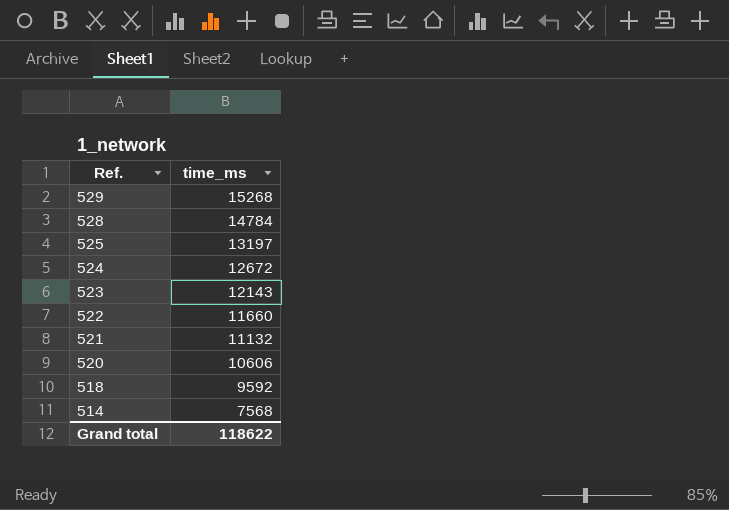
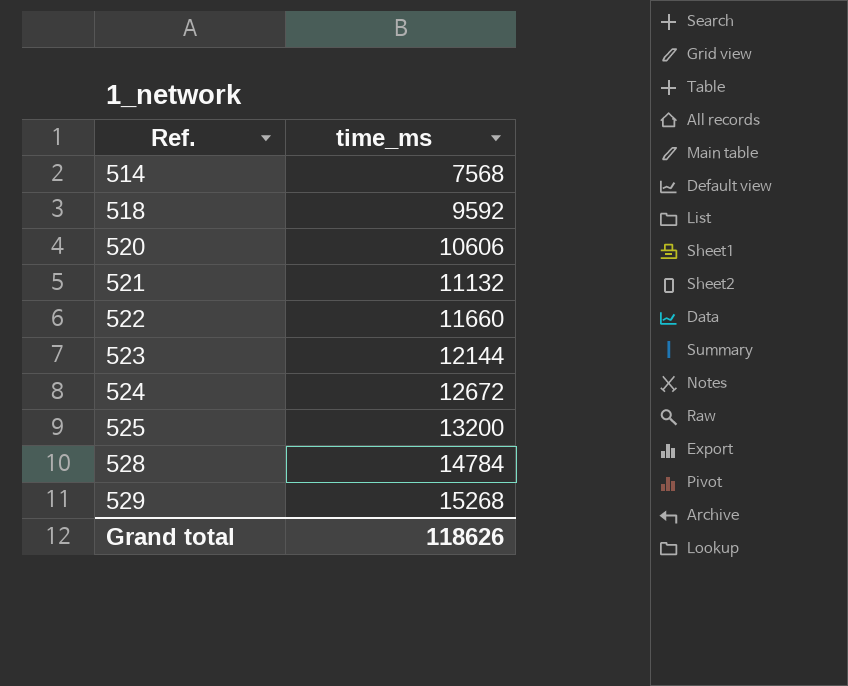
row order: Ref. descending -> Ref. ascending
523 | time_ms: 12143 -> 12144
525 | time_ms: 13197 -> 13200
Grand total | time_ms: 118622 -> 118626

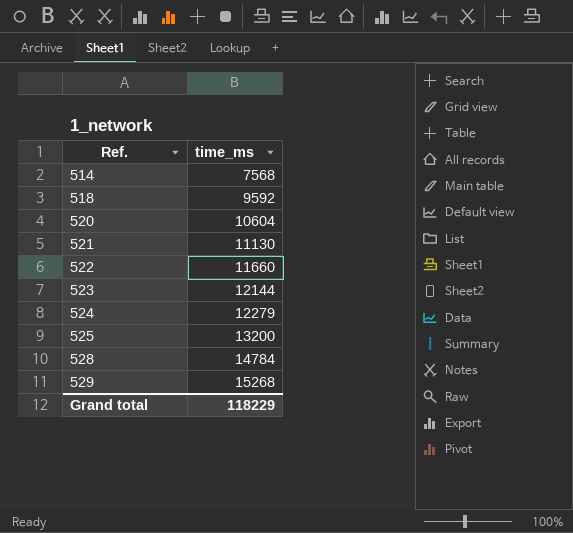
520 | time_ms: 10606 -> 10604
521 | time_ms: 11132 -> 11130
524 | time_ms: 12672 -> 12279
Grand total | time_ms: 118626 -> 118229

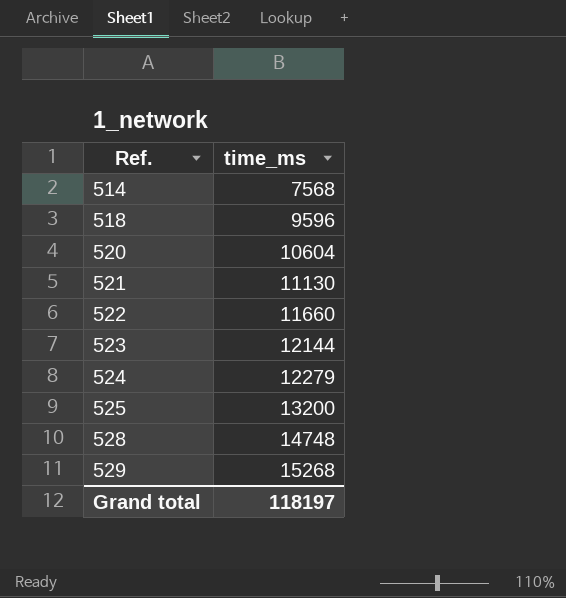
518 | time_ms: 9592 -> 9596
528 | time_ms: 14784 -> 14748
Grand total | time_ms: 118229 -> 118197

